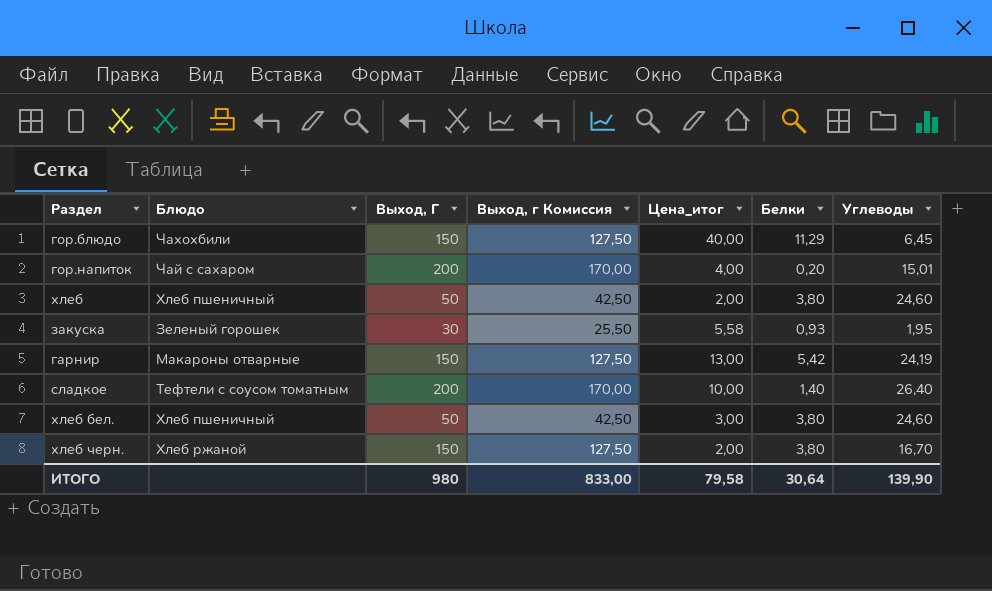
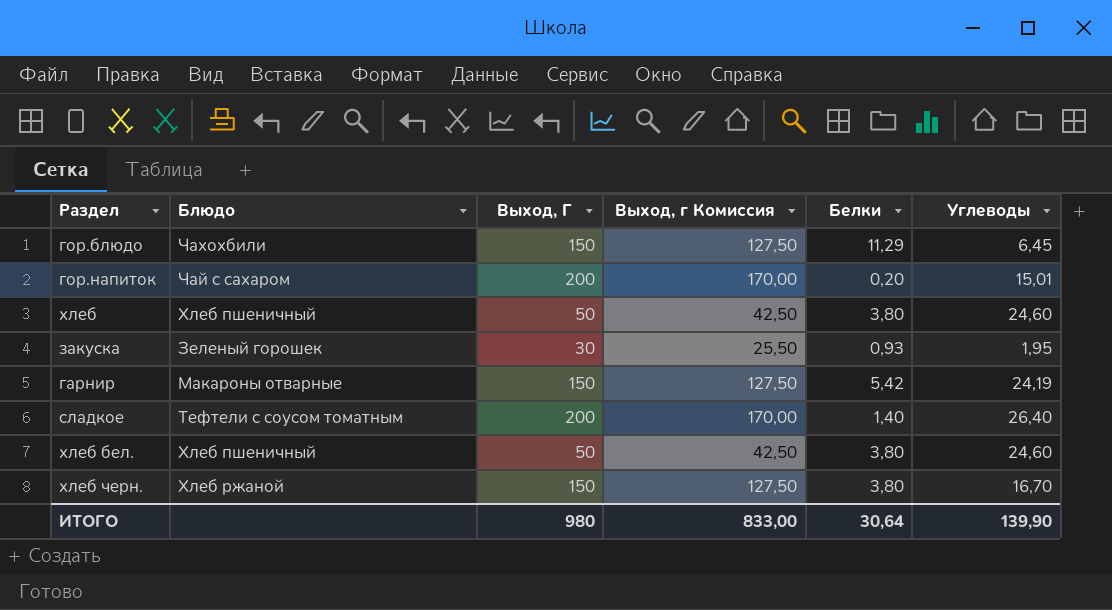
column Цена_итог | position: 5 -> none

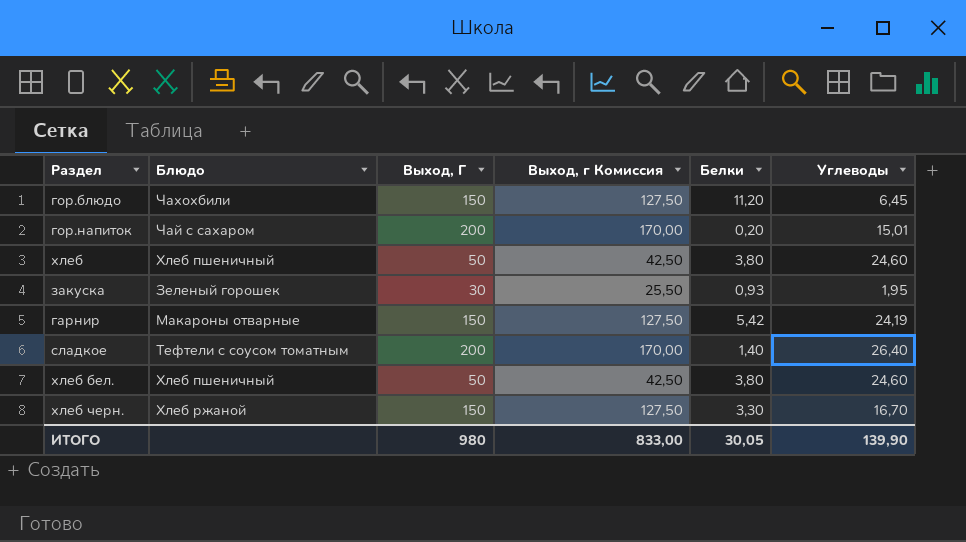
гор.блюдо | Белки: 11,29 -> 11,20
хлеб черн. | Белки: 3,80 -> 3,30
ИТОГО | Белки: 30,64 -> 30,05

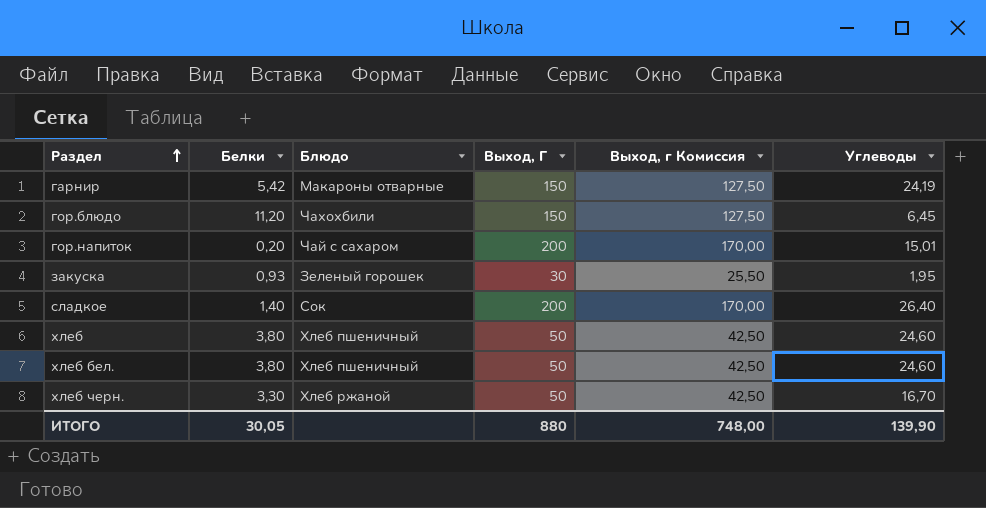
row order: none -> Раздел ascending
column Белки | position: 5 -> 2
сладкое | Блюдо: Тефтели с соусом томатным -> Сок
хлеб черн. | Выход, Г: 150 -> 50
хлеб черн. | Выход, г Комиссия: 127,50 -> 42,50
ИТОГО | Выход, Г: 980 -> 880
ИТОГО | Выход, г Комиссия: 833,00 -> 748,00

